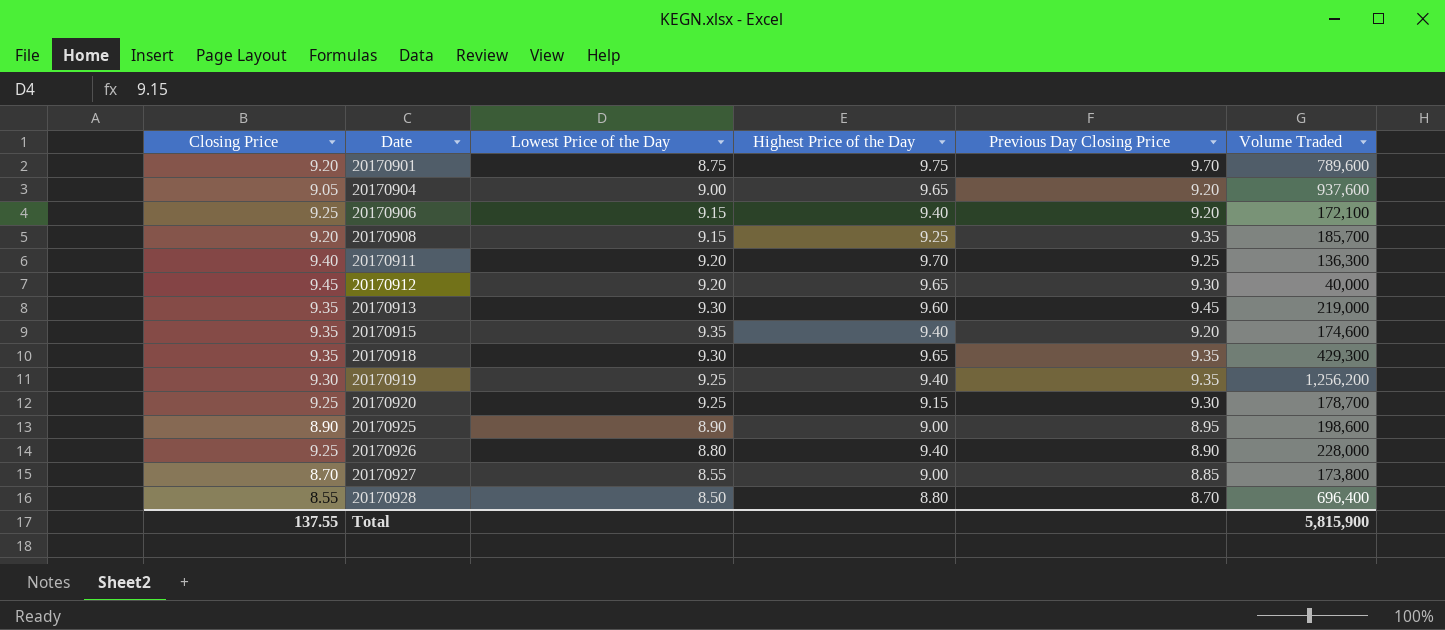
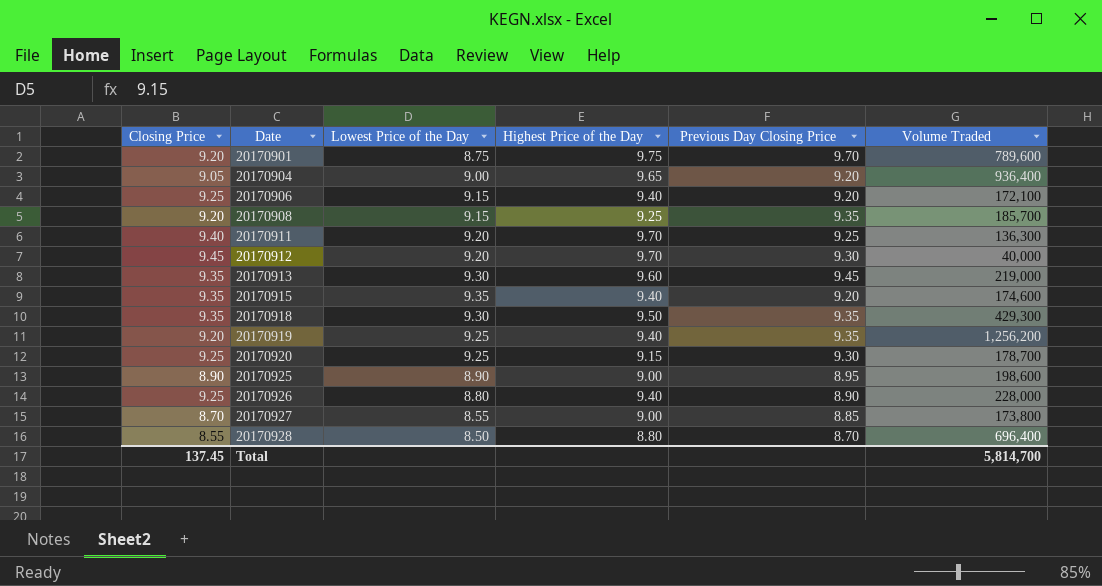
20170904 | Volume Traded: 937,600 -> 936,400
20170912 | Highest Price of the Day: 9.65 -> 9.70
20170918 | Highest Price of the Day: 9.65 -> 9.50
20170919 | Closing Price: 9.30 -> 9.20
Total | Closing Price: 137.55 -> 137.45
Total | Volume Traded: 5,815,900 -> 5,814,700

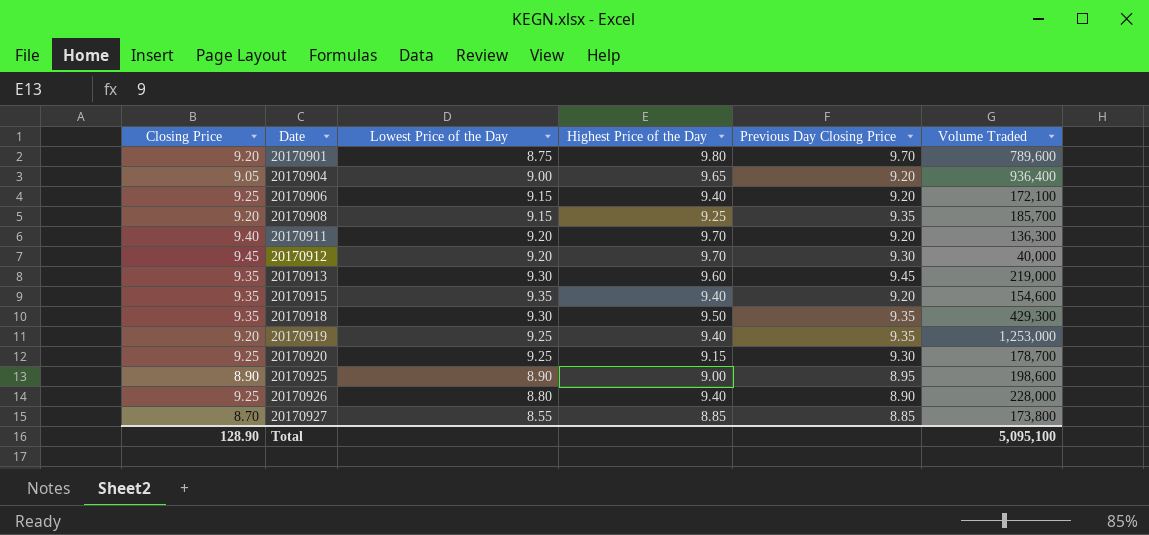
row 20170928: 8.55 | 8.50 | 8.80 | 8.70 | 696,400 -> none
20170901 | Highest Price of the Day: 9.75 -> 9.80
20170911 | Previous Day Closing Price: 9.25 -> 9.20
20170915 | Volume Traded: 174,600 -> 154,600
20170919 | Volume Traded: 1,256,200 -> 1,253,000
20170927 | Highest Price of the Day: 9.00 -> 8.85
Total | Closing Price: 137.45 -> 128.90
Total | Volume Traded: 5,814,700 -> 5,095,100

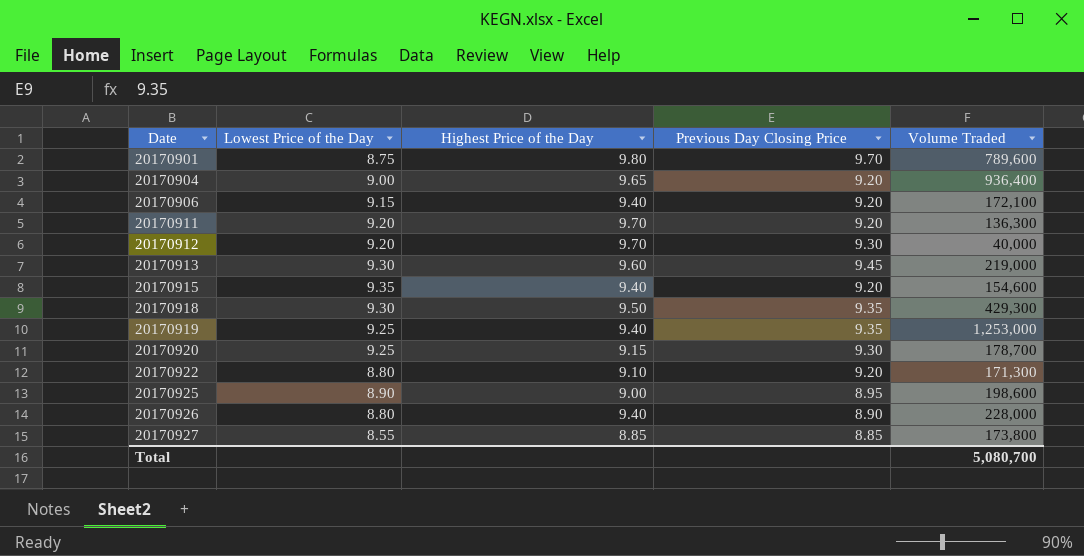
column Closing Price | position: 1 -> none
row 20170908: 9.20 | 9.15 | 9.25 | 9.35 | 185,700 -> none
row 20170922: none -> 8.80 | 9.10 | 9.20 | 171,300
Total | Volume Traded: 5,095,100 -> 5,080,700

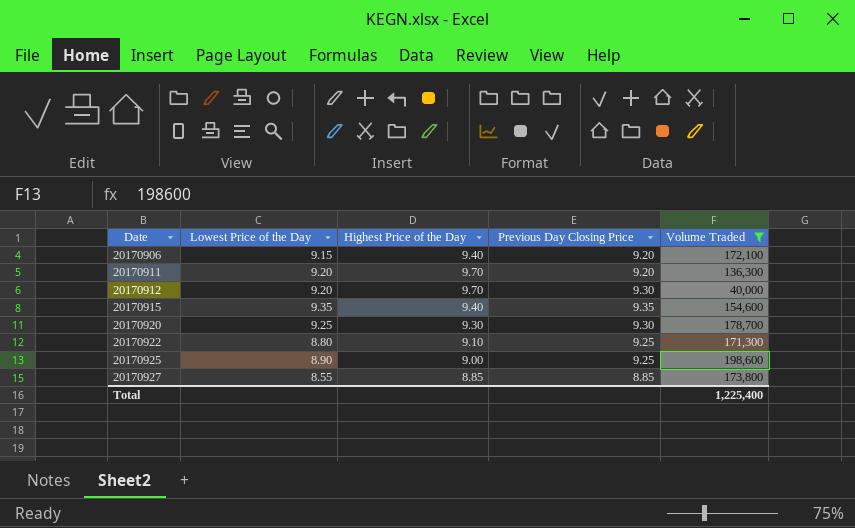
filter: none -> Volume Traded <= 198,600
20170915 | Previous Day Closing Price: 9.20 -> 9.35
20170920 | Highest Price of the Day: 9.15 -> 9.30
20170922 | Previous Day Closing Price: 9.20 -> 9.25
20170925 | Previous Day Closing Price: 8.95 -> 9.25
Total | Volume Traded: 5,080,700 -> 1,225,400

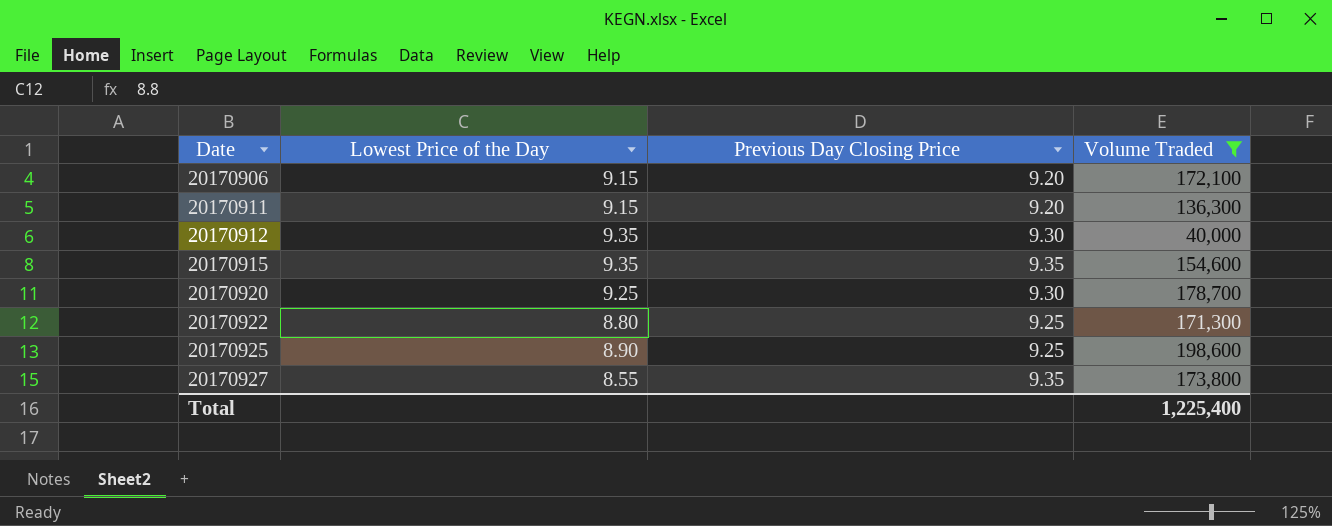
column Highest Price of the Day | position: 3 -> none
20170911 | Lowest Price of the Day: 9.20 -> 9.15
20170912 | Lowest Price of the Day: 9.20 -> 9.35
20170927 | Previous Day Closing Price: 8.85 -> 9.35

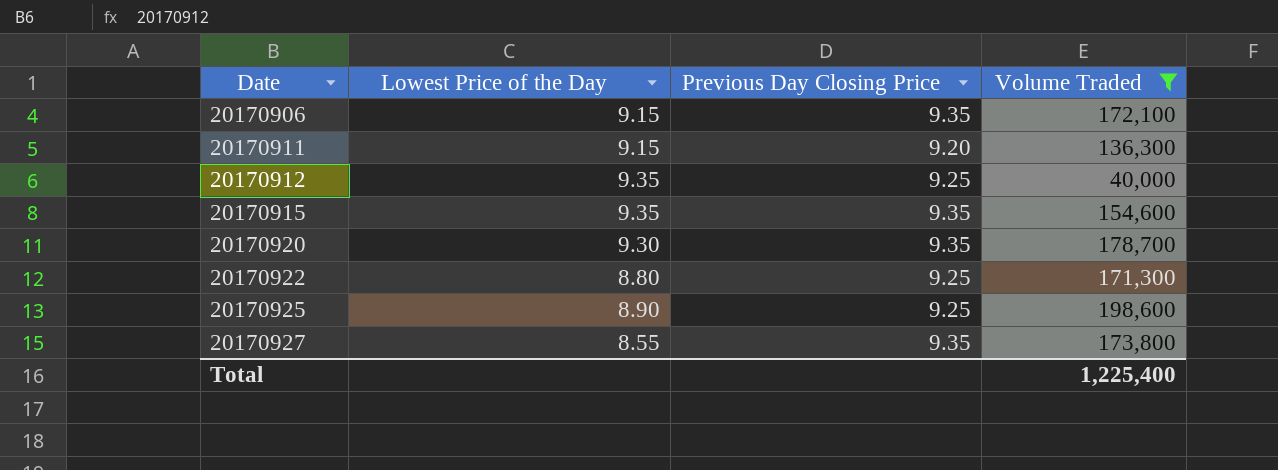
20170906 | Previous Day Closing Price: 9.20 -> 9.35
20170912 | Previous Day Closing Price: 9.30 -> 9.25
20170920 | Lowest Price of the Day: 9.25 -> 9.30
20170920 | Previous Day Closing Price: 9.30 -> 9.35

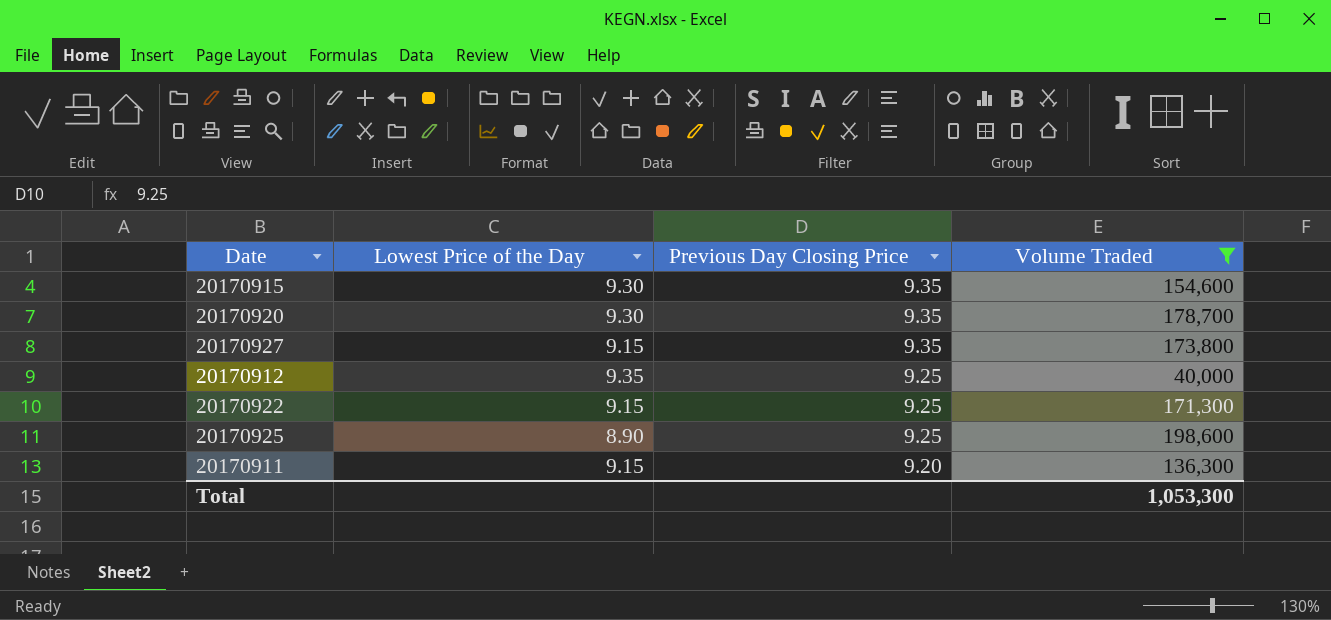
row order: Date ascending -> Previous Day Closing Price descending
row 20170906: 9.15 | 9.35 | 172,100 -> none
20170915 | Lowest Price of the Day: 9.35 -> 9.30
20170927 | Lowest Price of the Day: 8.55 -> 9.15
20170922 | Lowest Price of the Day: 8.80 -> 9.15
Total | Volume Traded: 1,225,400 -> 1,053,300

